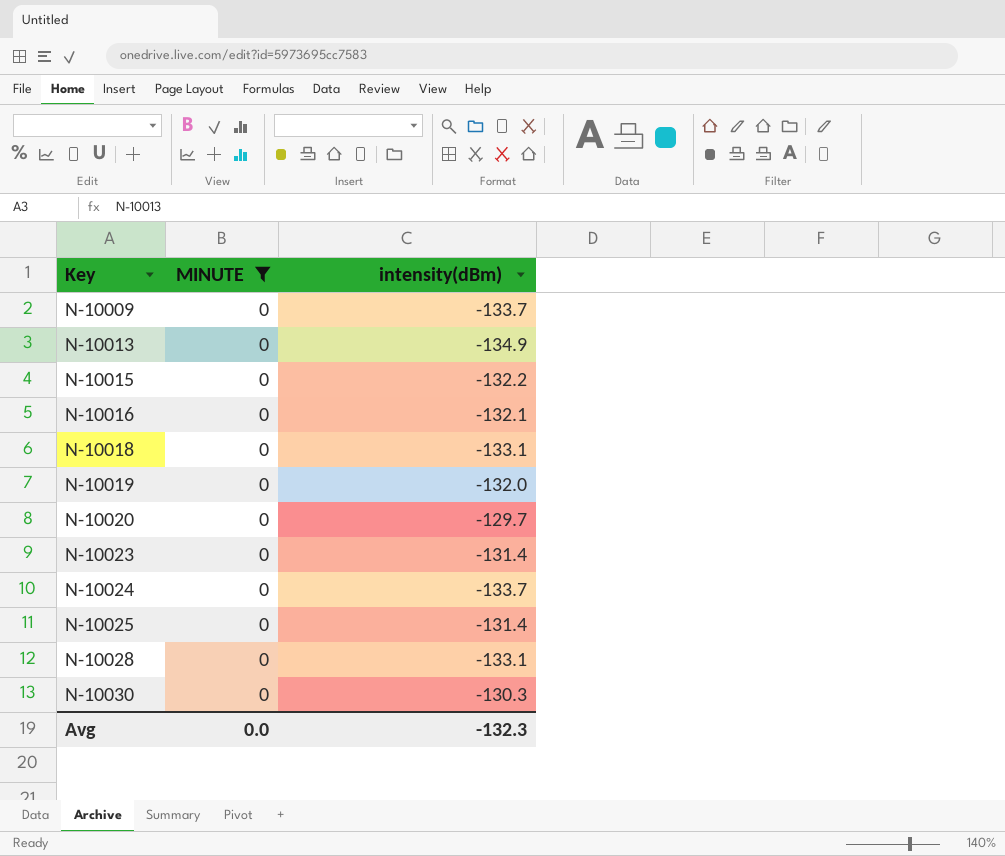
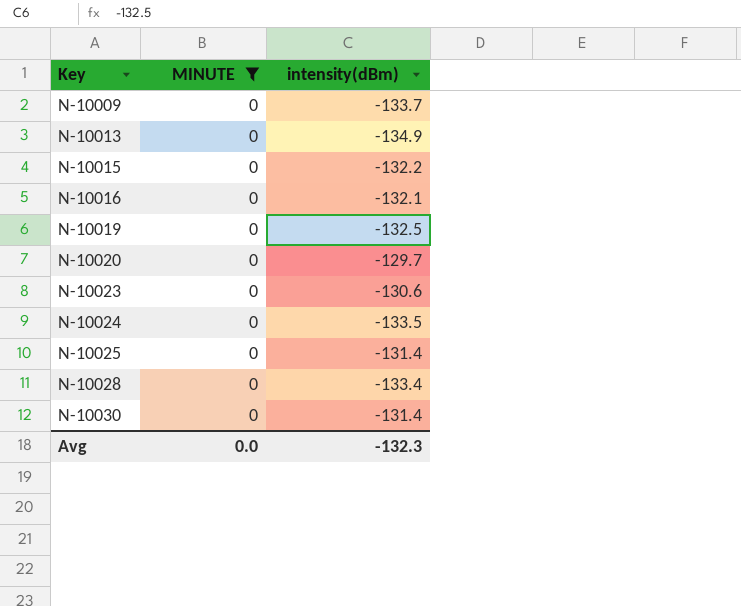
row N-10018: 0 | -133.1 -> none
N-10019 | intensity(dBm): -132.0 -> -132.5
N-10023 | intensity(dBm): -131.4 -> -130.6
N-10024 | intensity(dBm): -133.7 -> -133.5
N-10028 | intensity(dBm): -133.1 -> -133.4
N-10030 | intensity(dBm): -130.3 -> -131.4

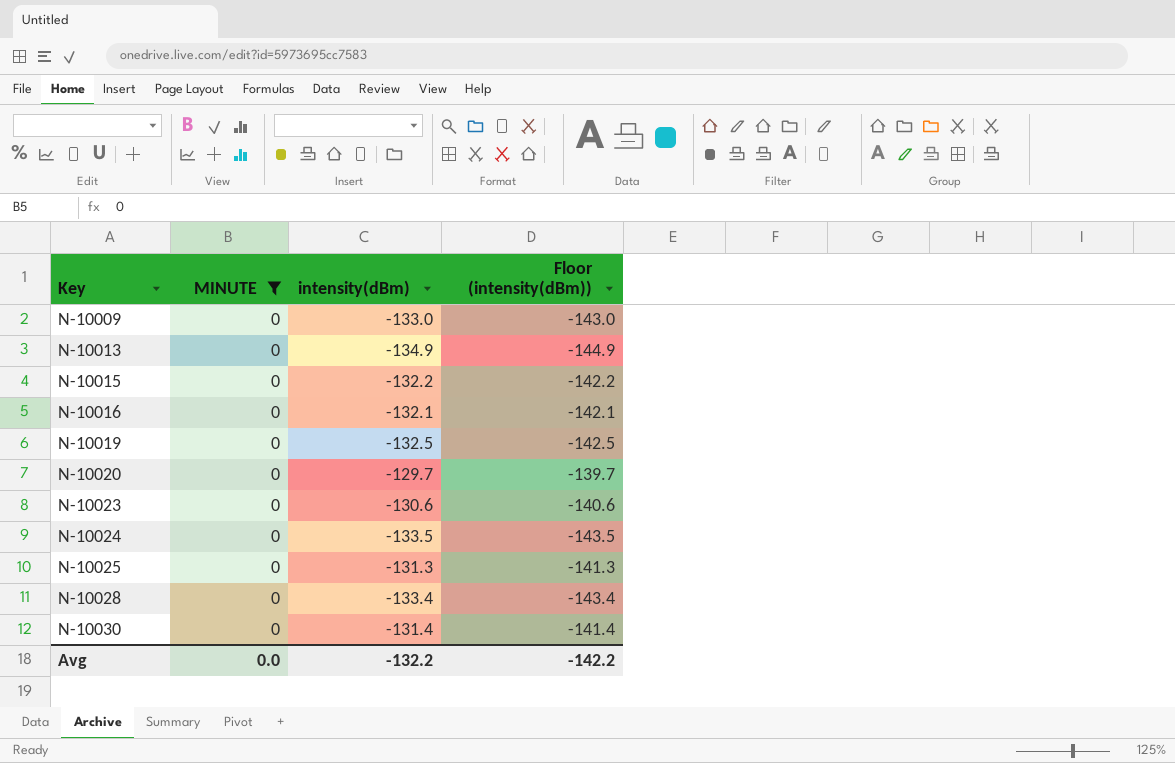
column Floor (intensity(dBm)) | formula: none -> [intensity(dBm)] - 10
N-10009 | intensity(dBm): -133.7 -> -133.0
N-10025 | intensity(dBm): -131.4 -> -131.3
Avg | intensity(dBm): -132.3 -> -132.2

